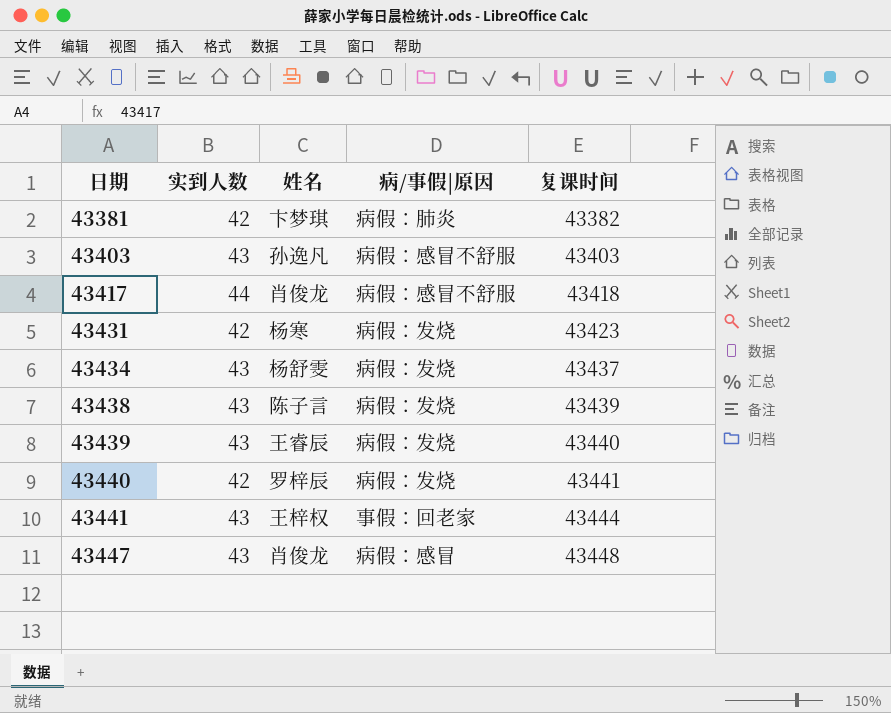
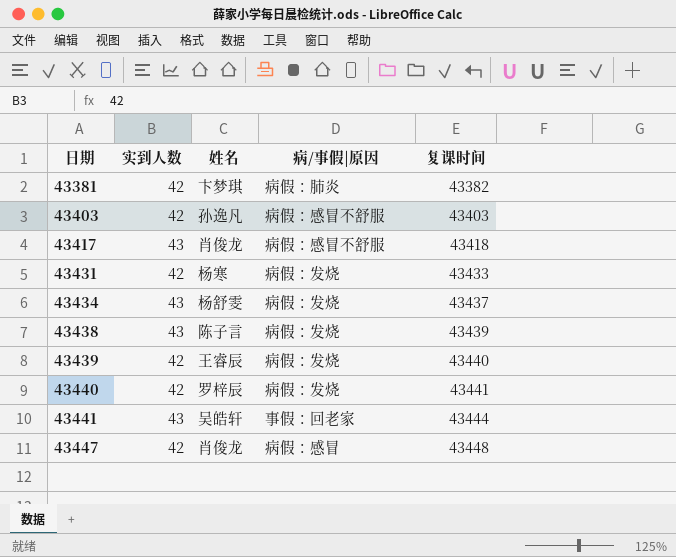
43403 | 实到人数: 43 -> 42
43417 | 实到人数: 44 -> 43
43431 | 复课时间: 43423 -> 43433
43439 | 实到人数: 43 -> 42
43441 | 姓名: 王梓权 -> 吴皓轩
43447 | 实到人数: 43 -> 42

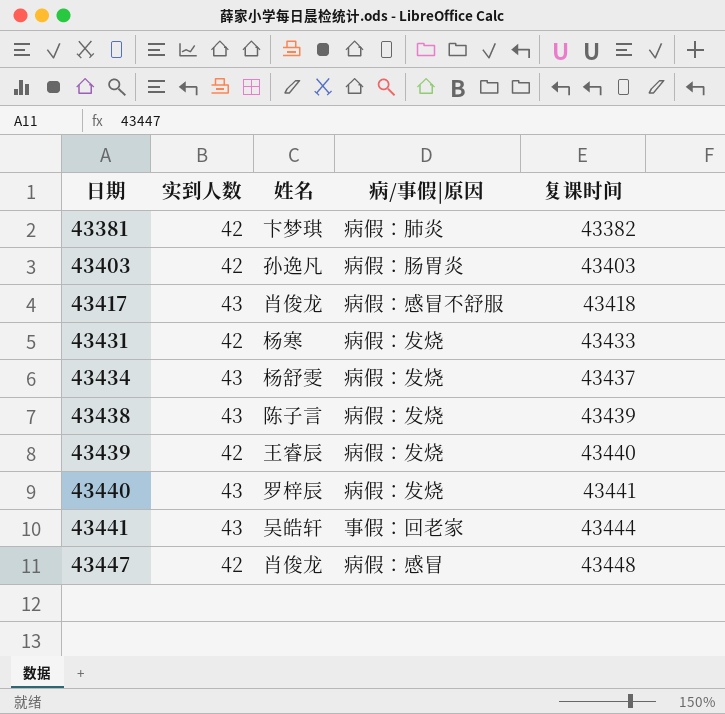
43403 | 病/事假|原因: 病假：感冒不舒服 -> 病假：肠胃炎
43440 | 实到人数: 42 -> 43

